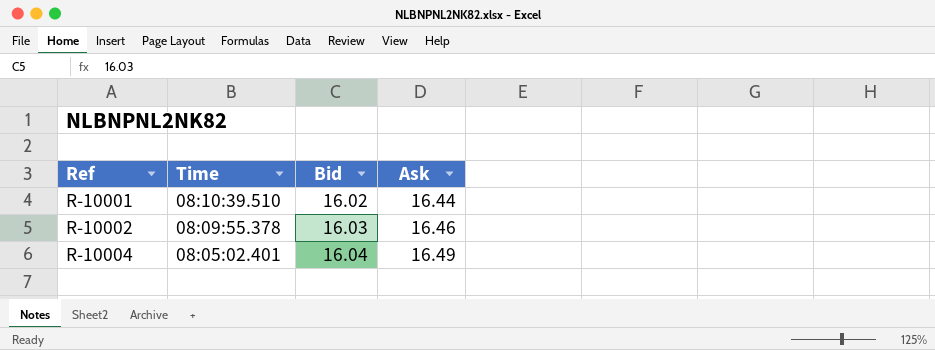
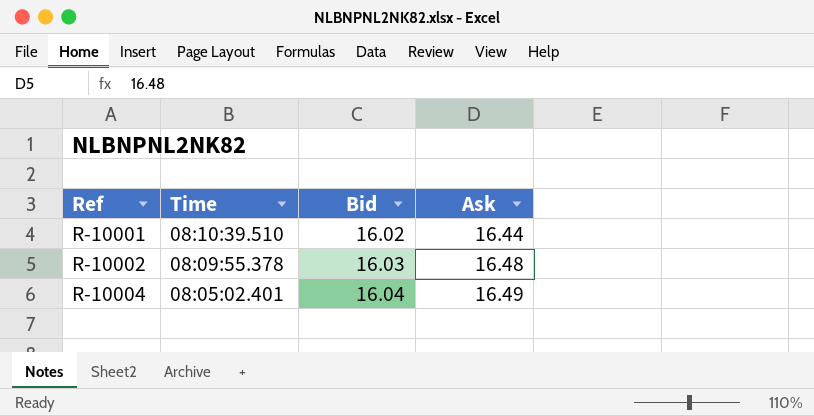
R-10002 | Ask: 16.46 -> 16.48

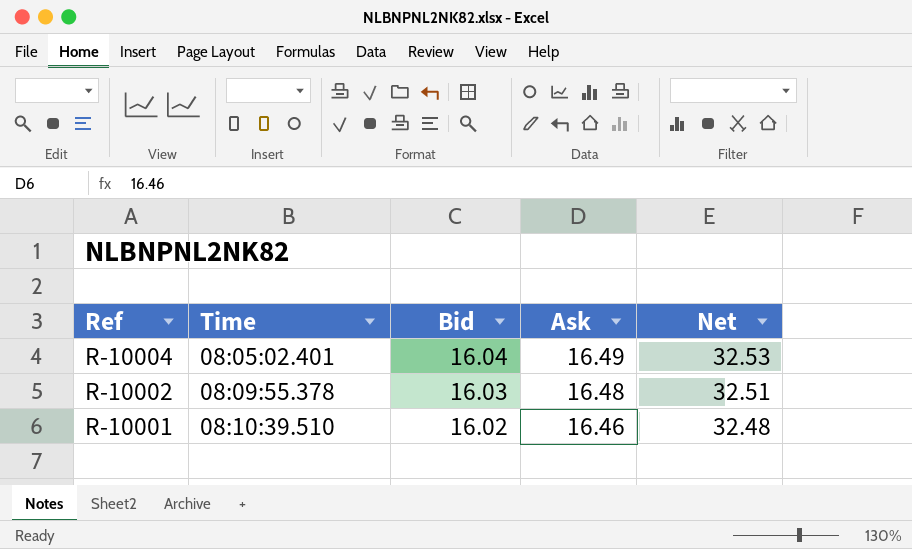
row order: Ref ascending -> Ref descending
column Net | formula: none -> [Bid] + [Ask]
R-10001 | Ask: 16.44 -> 16.46

